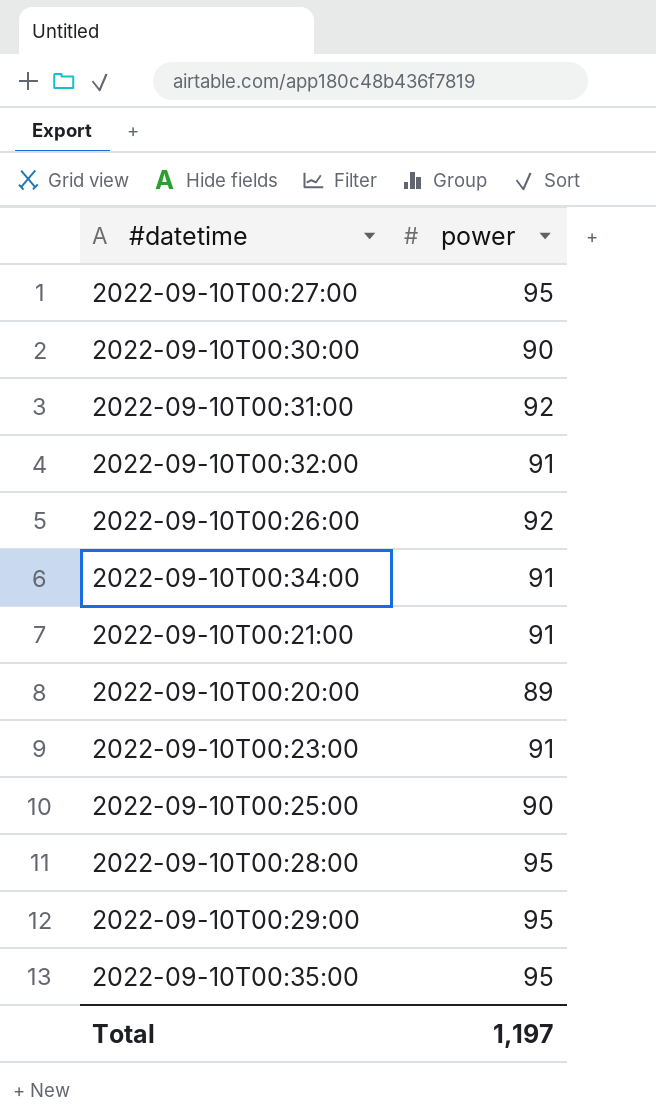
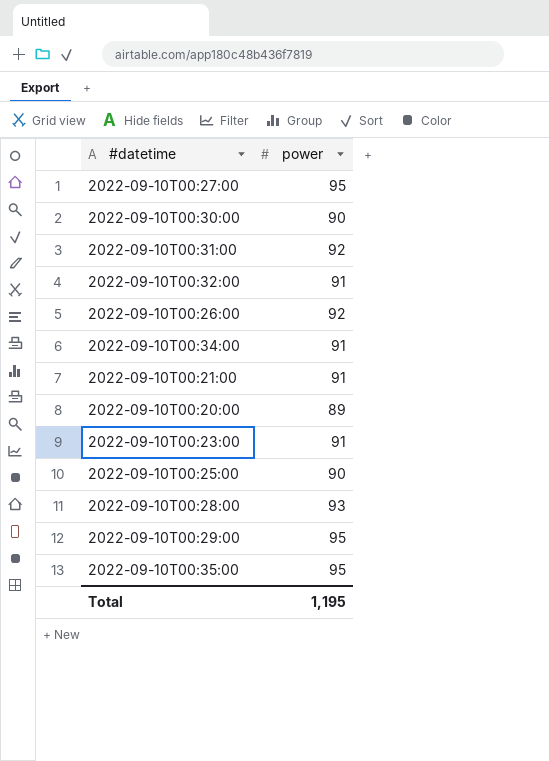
2022-09-10T00:28:00 | power: 95 -> 93
Total | power: 1,197 -> 1,195

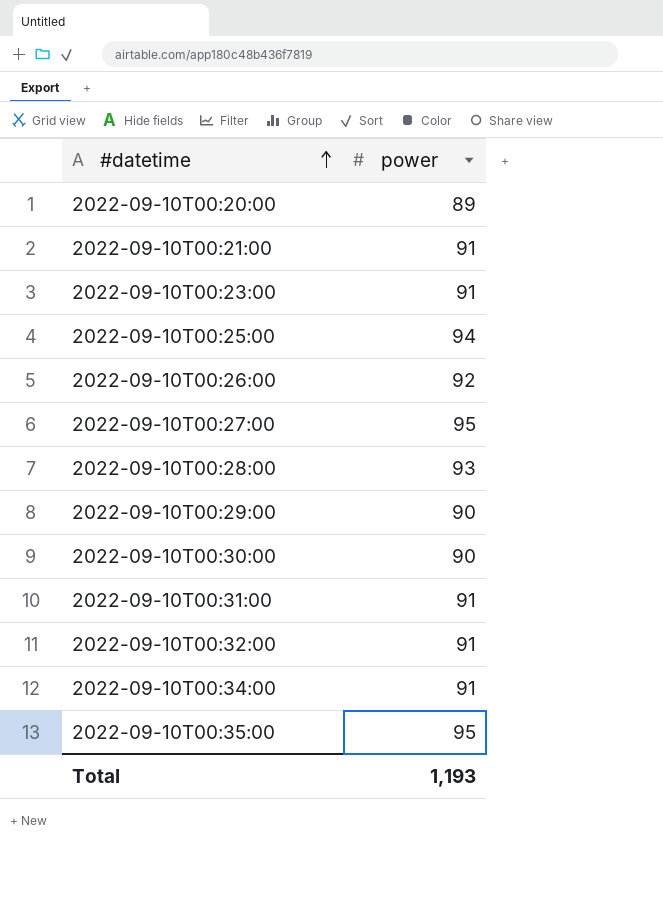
row order: none -> #datetime ascending
2022-09-10T00:25:00 | power: 90 -> 94
2022-09-10T00:29:00 | power: 95 -> 90
2022-09-10T00:31:00 | power: 92 -> 91
Total | power: 1,195 -> 1,193

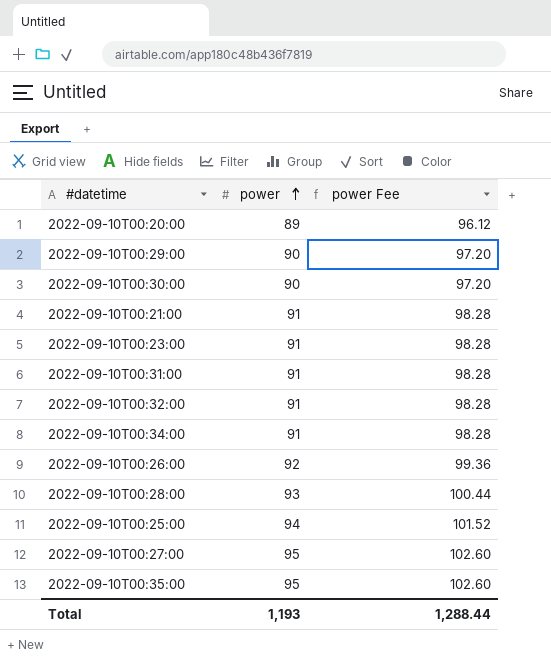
row order: #datetime ascending -> power ascending
column power Fee | formula: none -> [power] * 1.08

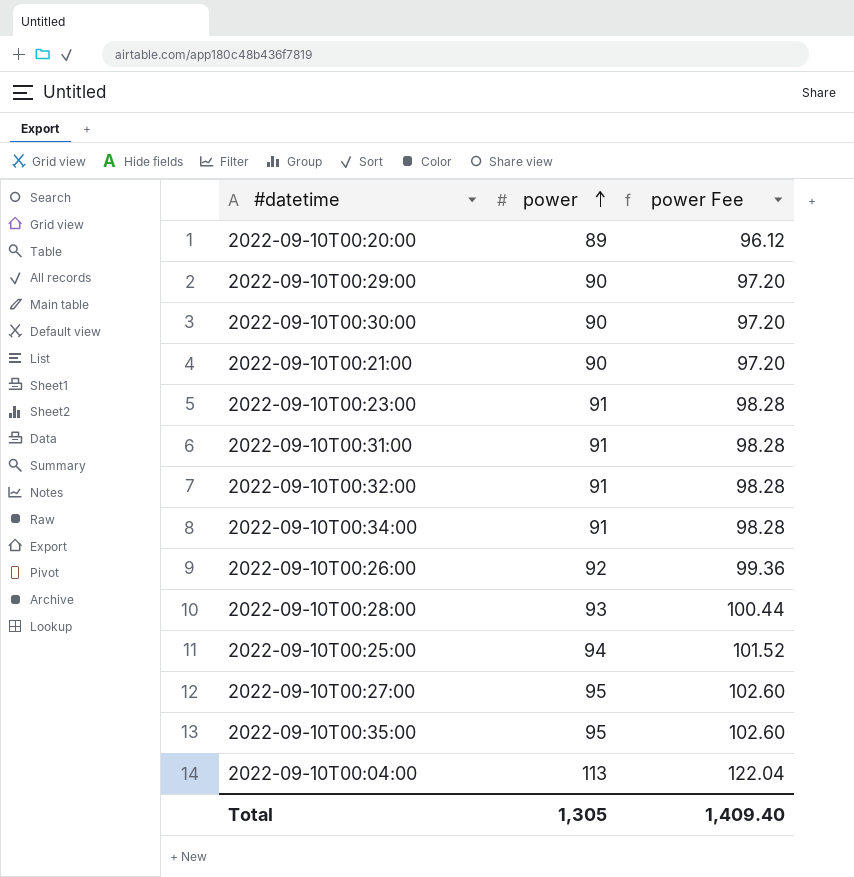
2022-09-10T00:21:00 | power: 91 -> 90
2022-09-10T00:21:00 | power Fee: 98.28 -> 97.20
row 2022-09-10T00:04:00: none -> 113 | 122.04
Total | power: 1,193 -> 1,305
Total | power Fee: 1,288.44 -> 1,409.40

